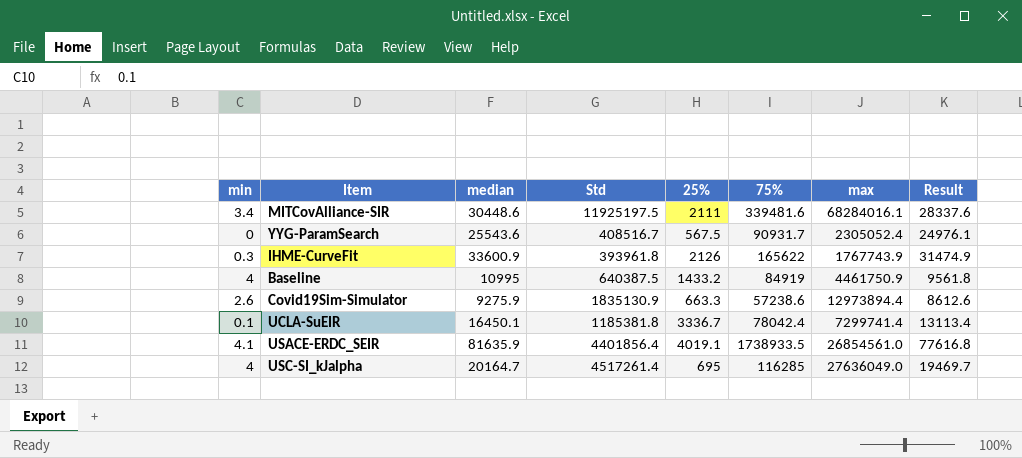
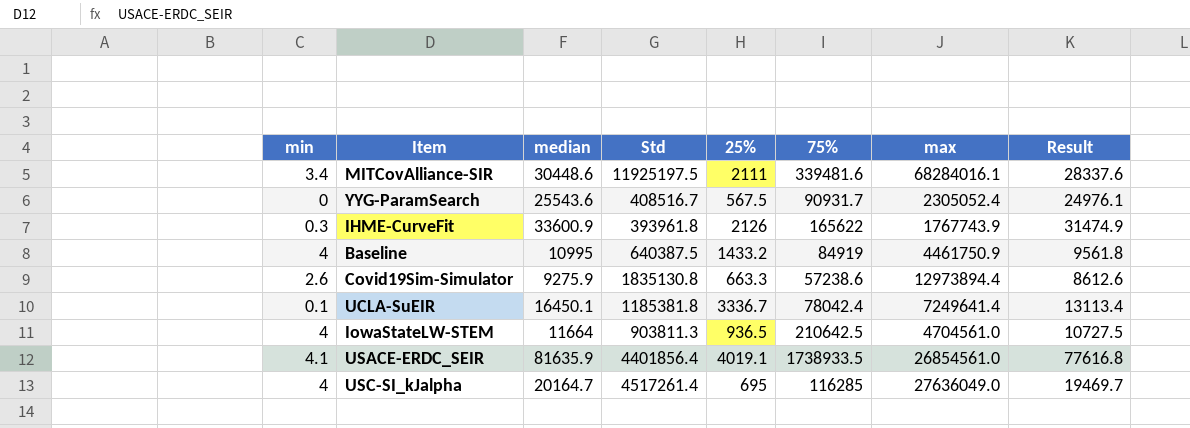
Covid19Sim-Simulator | Std: 1835130.9 -> 1835130.8
UCLA-SuEIR | max: 7299741.4 -> 7249641.4
row IowaStateLW-STEM: none -> 4 | 11664 | 903811.3 | 936.5 | 210642.5 | 4704561.0 | 10727.5

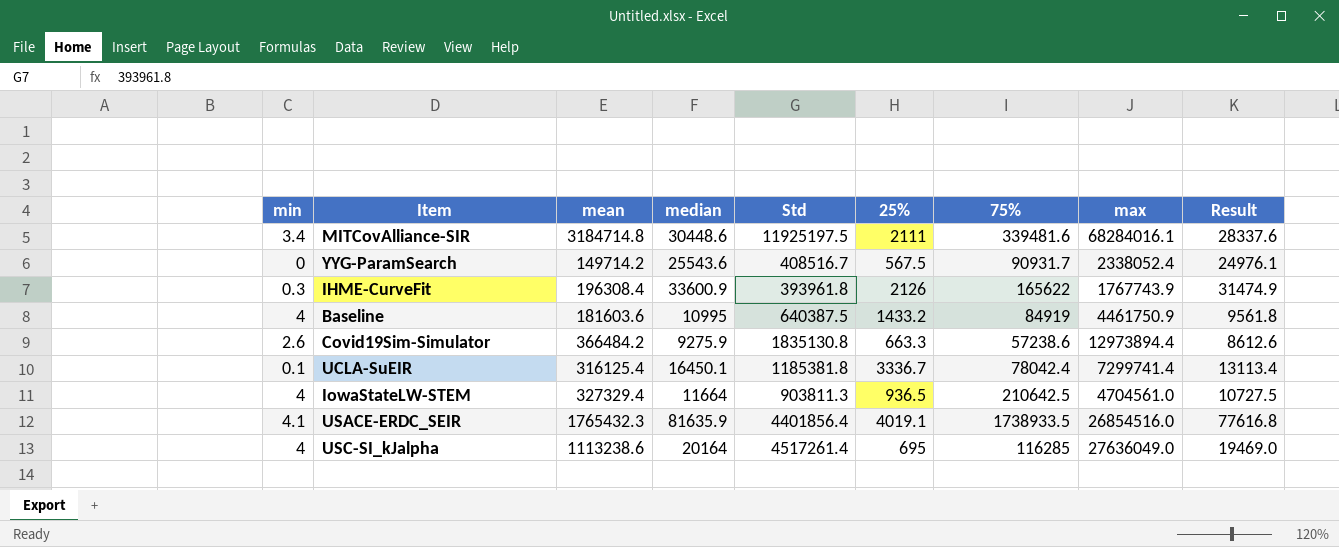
column mean | position: none -> 3
YYG-ParamSearch | max: 2305052.4 -> 2338052.4
UCLA-SuEIR | max: 7249641.4 -> 7299741.4
USACE-ERDC_SEIR | max: 26854561.0 -> 26854516.0
USC-SI_kJalpha | median: 20164.7 -> 20164
USC-SI_kJalpha | Result: 19469.7 -> 19469.0

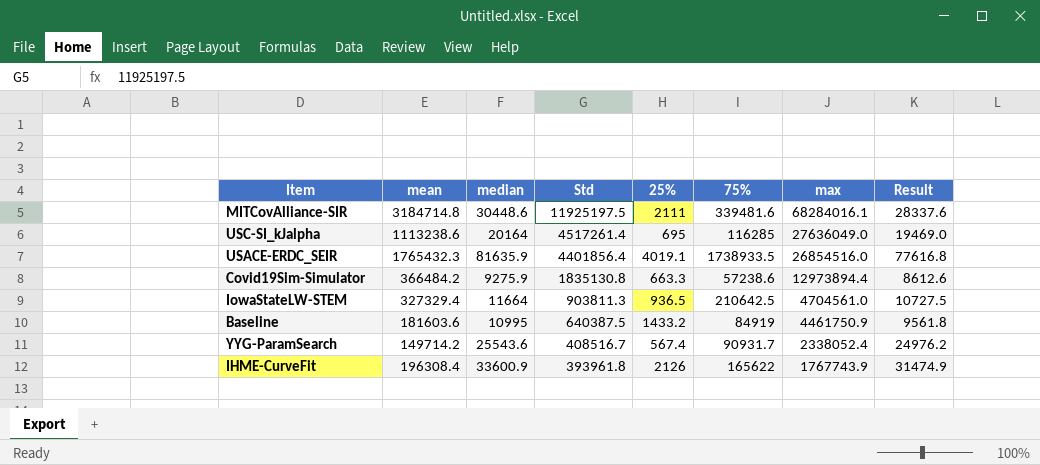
row order: none -> Std descending
column min | position: 1 -> none
row UCLA-SuEIR: 0.1 | 316125.4 | 16450.1 | 1185381.8 | 3336.7 | 78042.4 | 7299741.4 | 13113.4 -> none
YYG-ParamSearch | 25%: 567.5 -> 567.4
YYG-ParamSearch | Result: 24976.1 -> 24976.2

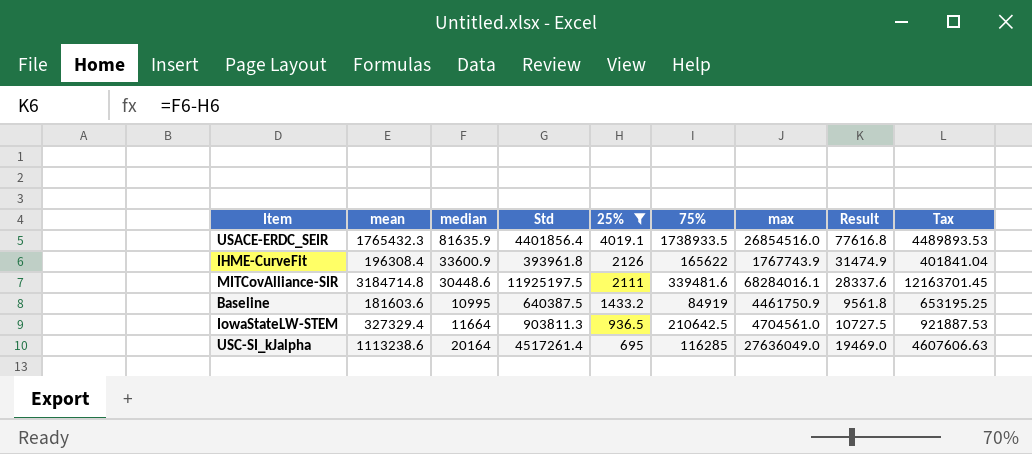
filter: none -> 25% >= 695
row order: Std descending -> 25% descending
column Tax | formula: none -> [Std] * 1.02

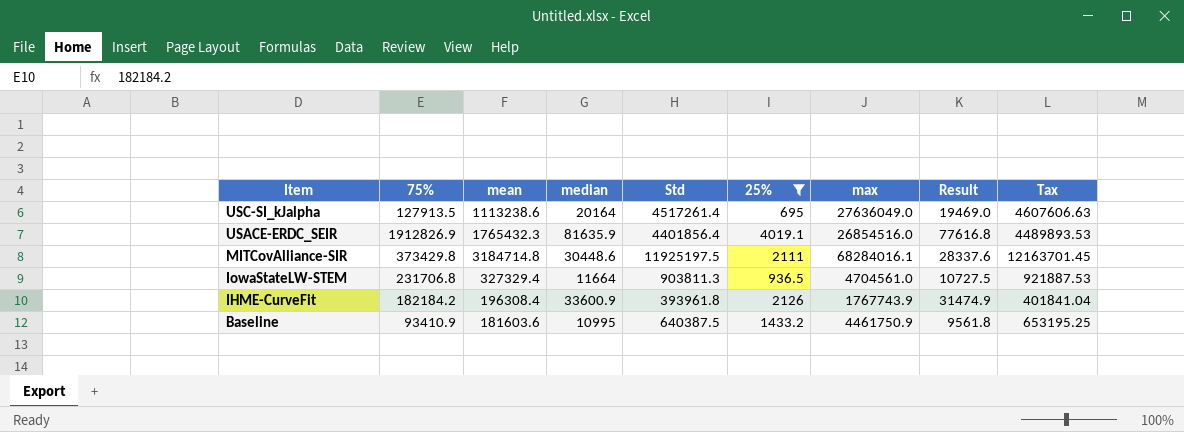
row order: 25% descending -> Item descending
column 75% | position: 6 -> 2
USC-SI_kJalpha | 75%: 116285 -> 127913.5
USACE-ERDC_SEIR | 75%: 1738933.5 -> 1912826.9
MITCovAlliance-SIR | 75%: 339481.6 -> 373429.8
IowaStateLW-STEM | 75%: 210642.5 -> 231706.8
IHME-CurveFit | 75%: 165622 -> 182184.2
Baseline | 75%: 84919 -> 93410.9

